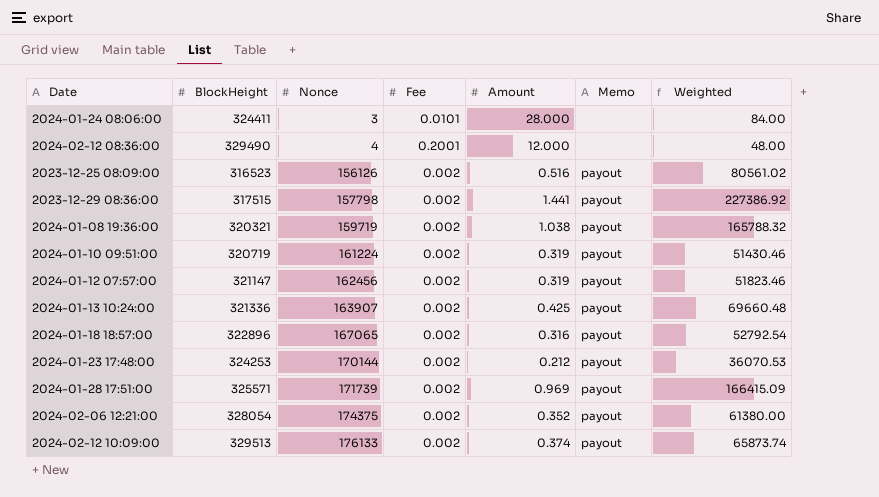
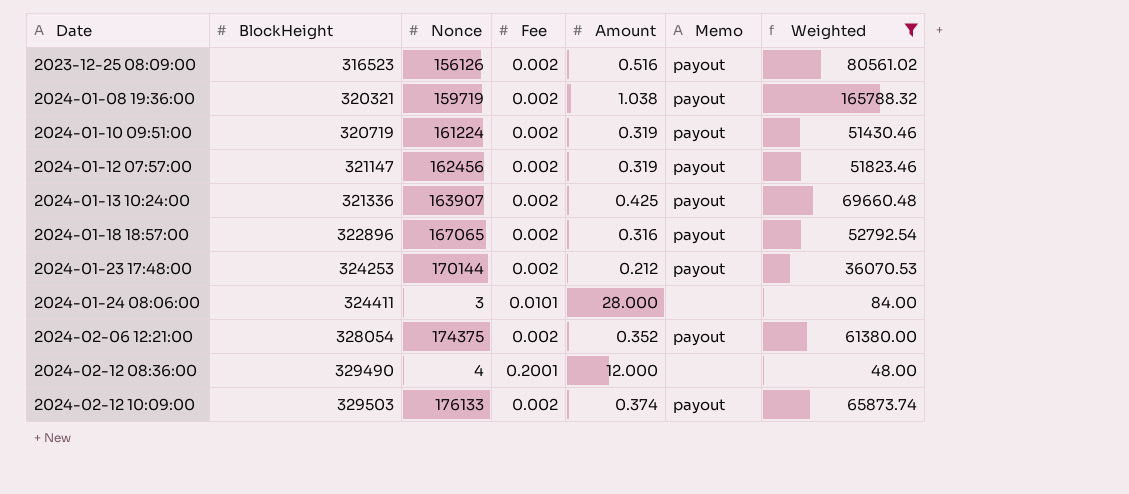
filter: none -> Weighted <= 165788.32
row order: Nonce ascending -> Date ascending
2024-02-12 10:09:00 | BlockHeight: 329513 -> 329503

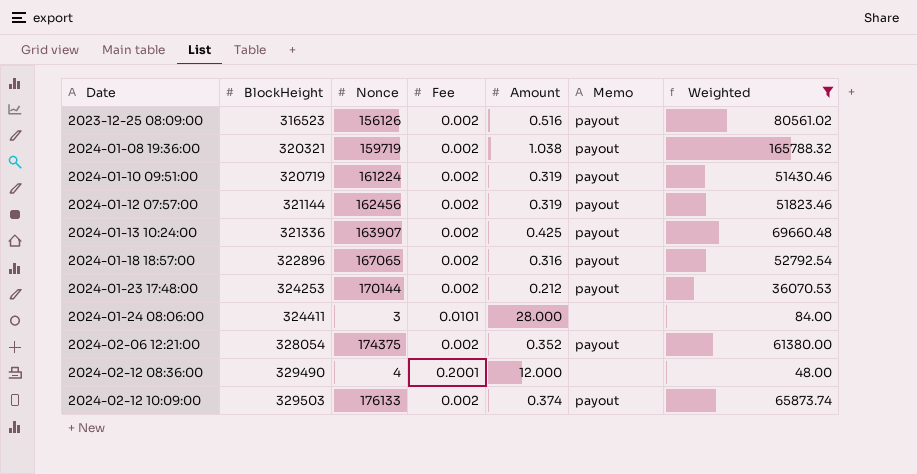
2024-01-12 07:57:00 | BlockHeight: 321147 -> 321144

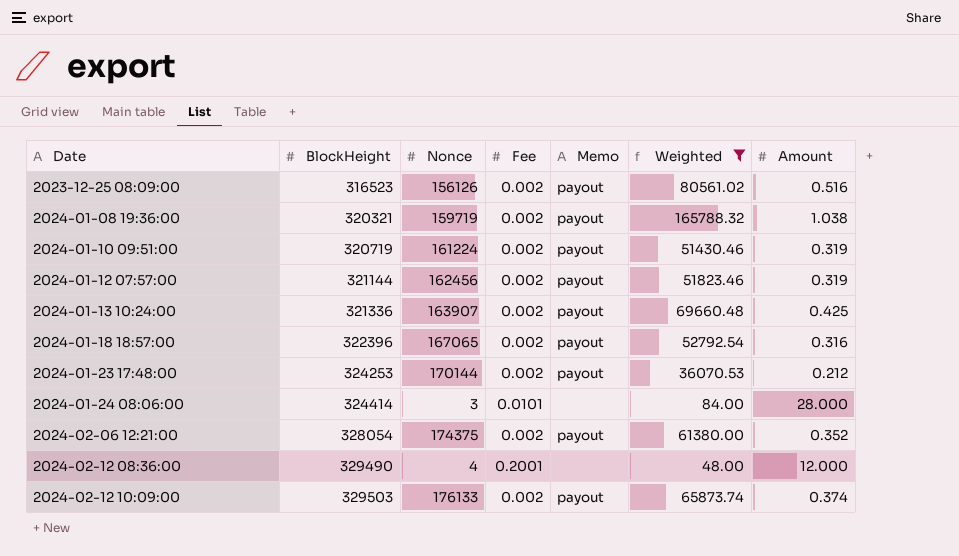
column Amount | position: 5 -> 7
2024-01-18 18:57:00 | BlockHeight: 322896 -> 322396
2024-01-24 08:06:00 | BlockHeight: 324411 -> 324414

